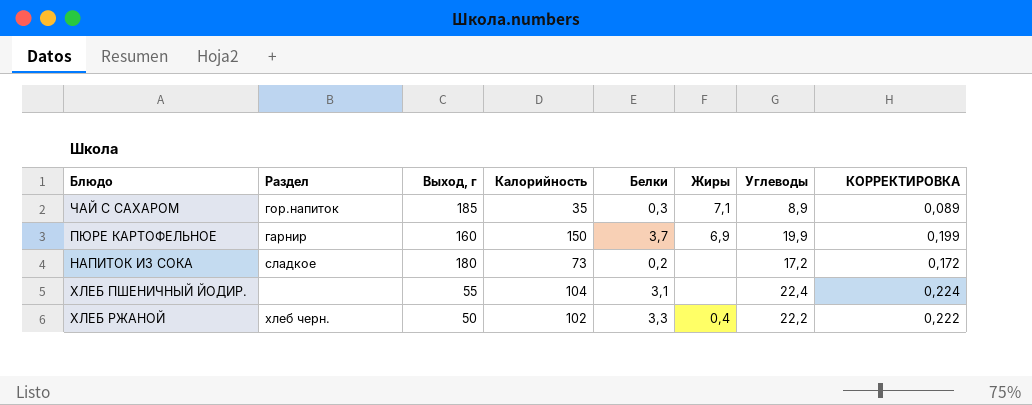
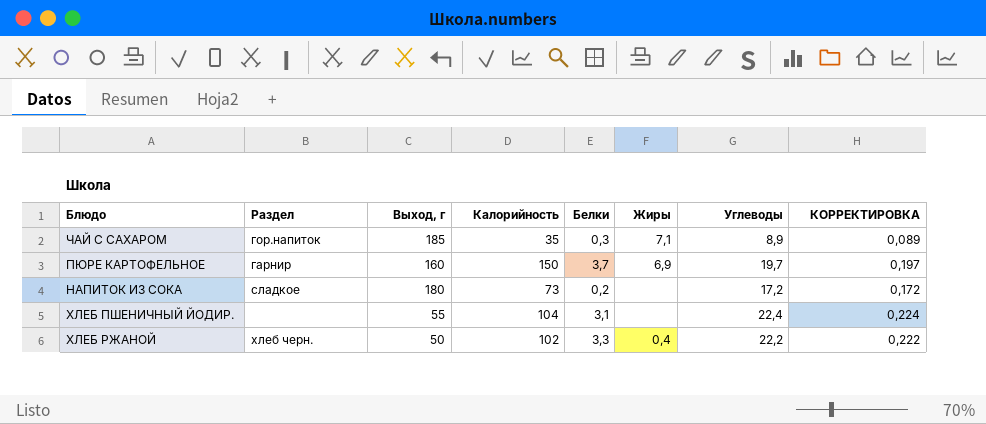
ПЮРЕ КАРТОФЕЛЬНОЕ | Углеводы: 19,9 -> 19,7
ПЮРЕ КАРТОФЕЛЬНОЕ | КОРРЕКТИРОВКА: 0,199 -> 0,197

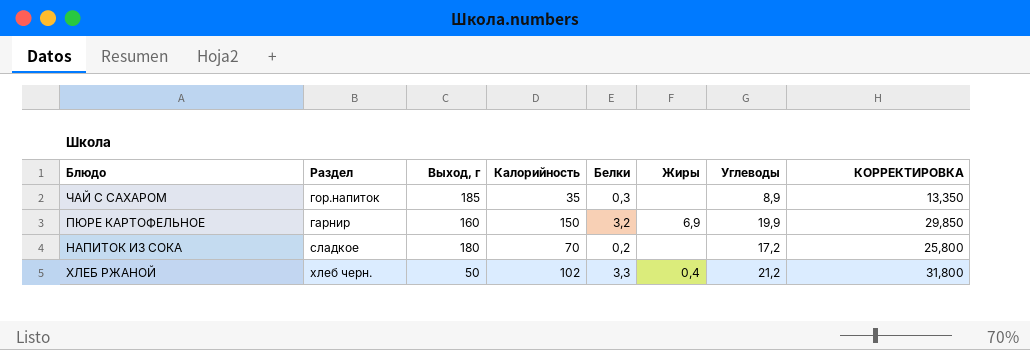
column КОРРЕКТИРОВКА | formula: [Углеводы] * 0,01 -> [Углеводы] * 1,5
row ХЛЕБ ПШЕНИЧНЫЙ ЙОДИР.: none | 55 | 104 | 3,1 | none | 22,4 | 0,224 -> none
ЧАЙ С САХАРОМ | Жиры: 7,1 -> none
ПЮРЕ КАРТОФЕЛЬНОЕ | Белки: 3,7 -> 3,2
ПЮРЕ КАРТОФЕЛЬНОЕ | Углеводы: 19,7 -> 19,9
НАПИТОК ИЗ СОКА | Калорийность: 73 -> 70
ХЛЕБ РЖАНОЙ | Углеводы: 22,2 -> 21,2

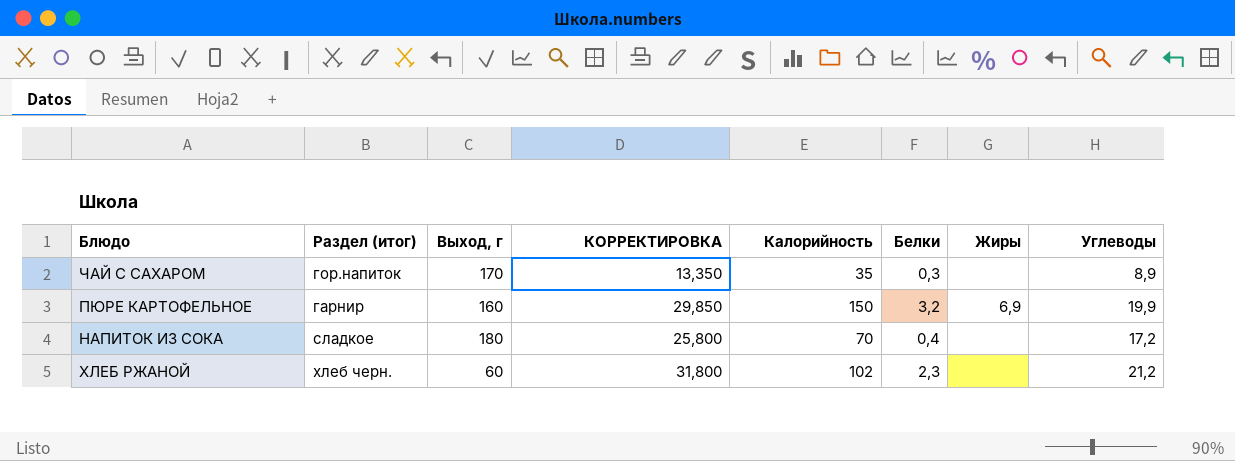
column name: Раздел -> Раздел (итог)
column КОРРЕКТИРОВКА | position: 8 -> 4
ЧАЙ С САХАРОМ | Выход, г: 185 -> 170
НАПИТОК ИЗ СОКА | Белки: 0,2 -> 0,4
ХЛЕБ РЖАНОЙ | Выход, г: 50 -> 60
ХЛЕБ РЖАНОЙ | Белки: 3,3 -> 2,3
ХЛЕБ РЖАНОЙ | Жиры: 0,4 -> none

